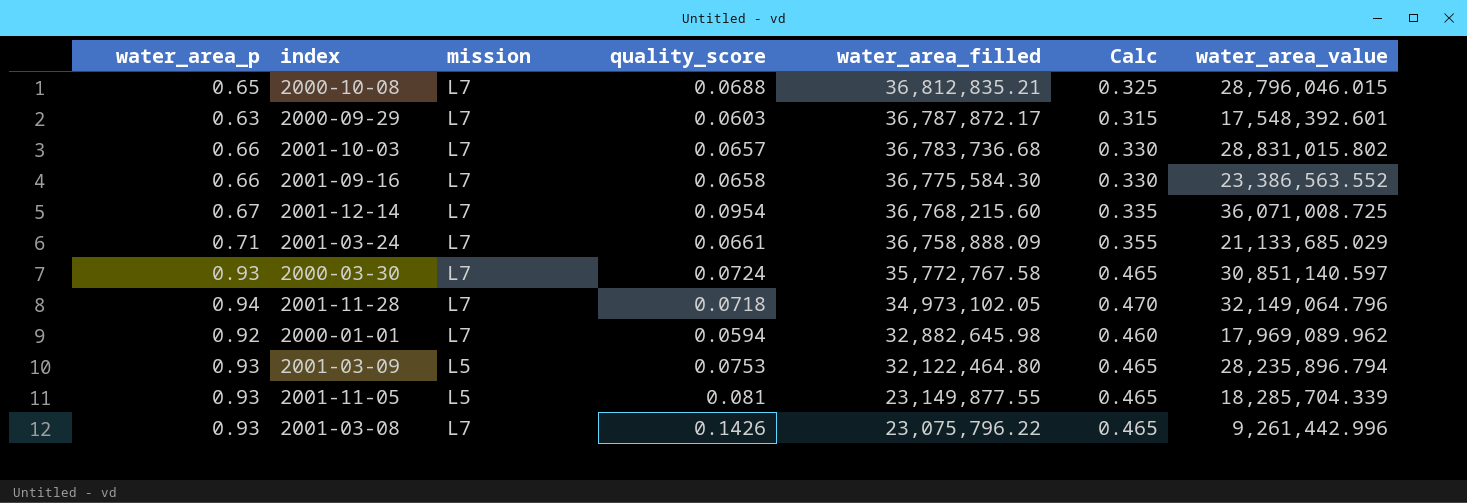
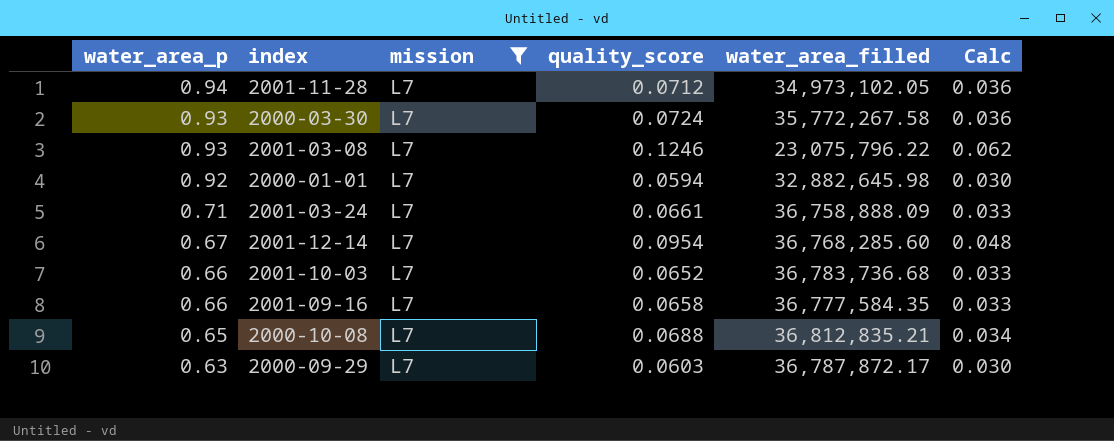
filter: none -> mission = L7
row order: water_area_filled descending -> water_area_p descending
column water_area_value | position: 7 -> none
column Calc | formula: [water_area_p] * 0.5 -> [quality_score] * 0.5
2001-11-28 | quality_score: 0.0718 -> 0.0712
2000-03-30 | water_area_filled: 35,772,767.58 -> 35,772,267.58
2001-03-08 | quality_score: 0.1426 -> 0.1246
2001-12-14 | water_area_filled: 36,768,215.60 -> 36,768,285.60
2001-10-03 | quality_score: 0.0657 -> 0.0652
2001-09-16 | water_area_filled: 36,775,584.30 -> 36,777,584.35

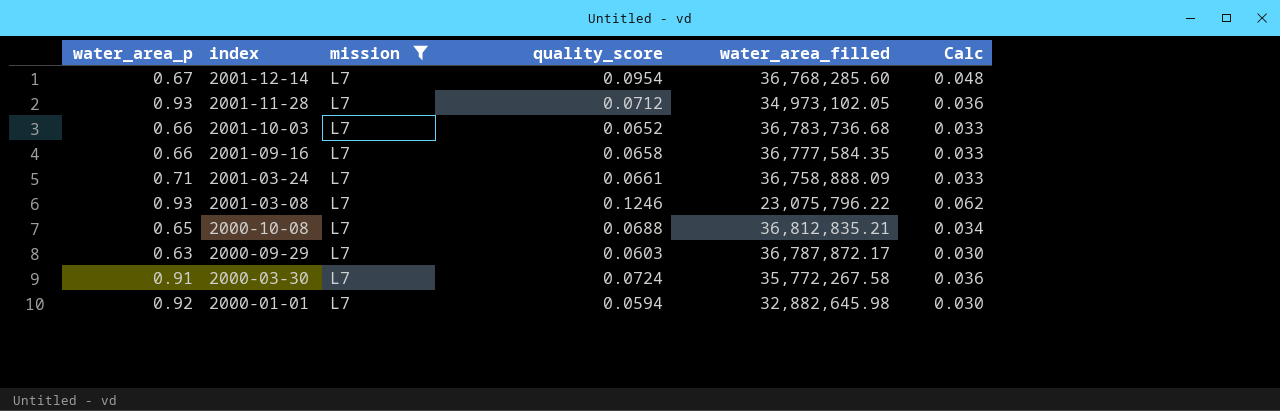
row order: water_area_p descending -> index descending
2001-11-28 | water_area_p: 0.94 -> 0.93
2000-03-30 | water_area_p: 0.93 -> 0.91

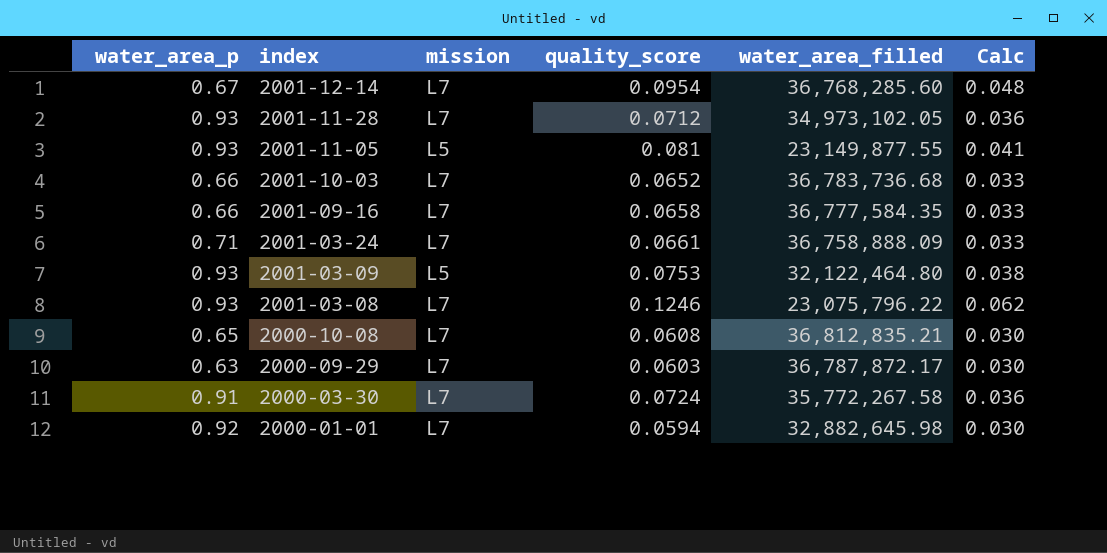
filter: mission = L7 -> none
2000-10-08 | quality_score: 0.0688 -> 0.0608
2000-10-08 | Calc: 0.034 -> 0.030

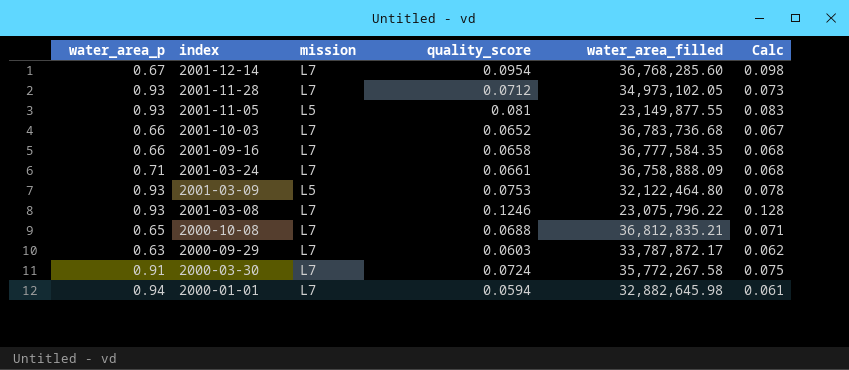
column Calc | formula: [quality_score] * 0.5 -> [quality_score] * 1.03
2000-10-08 | quality_score: 0.0608 -> 0.0688
2000-09-29 | water_area_filled: 36,787,872.17 -> 33,787,872.17
2000-01-01 | water_area_p: 0.92 -> 0.94

